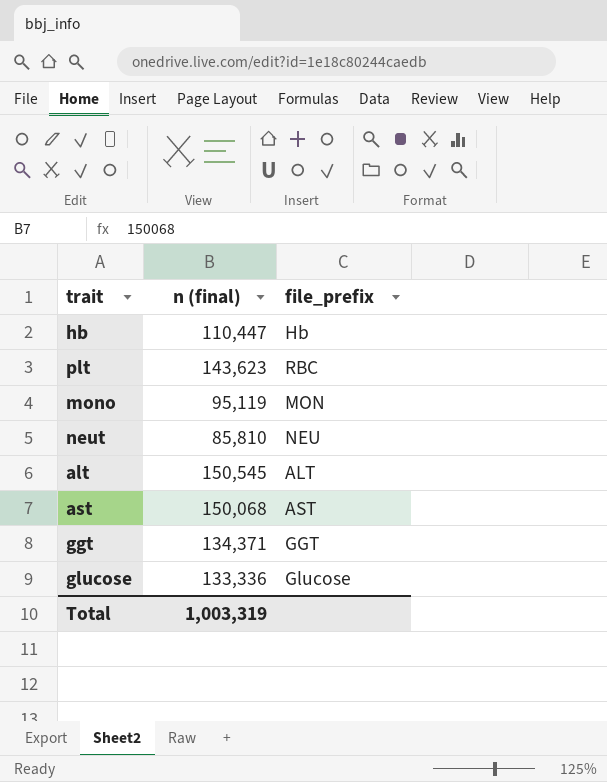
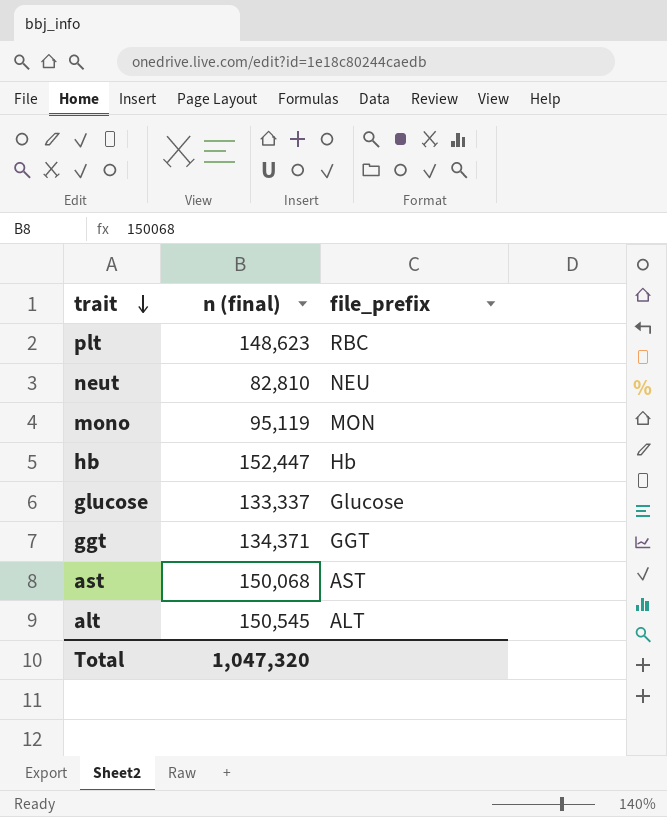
row order: none -> trait descending
plt | n (final): 143,623 -> 148,623
neut | n (final): 85,810 -> 82,810
hb | n (final): 110,447 -> 152,447
glucose | n (final): 133,336 -> 133,337
Total | n (final): 1,003,319 -> 1,047,320

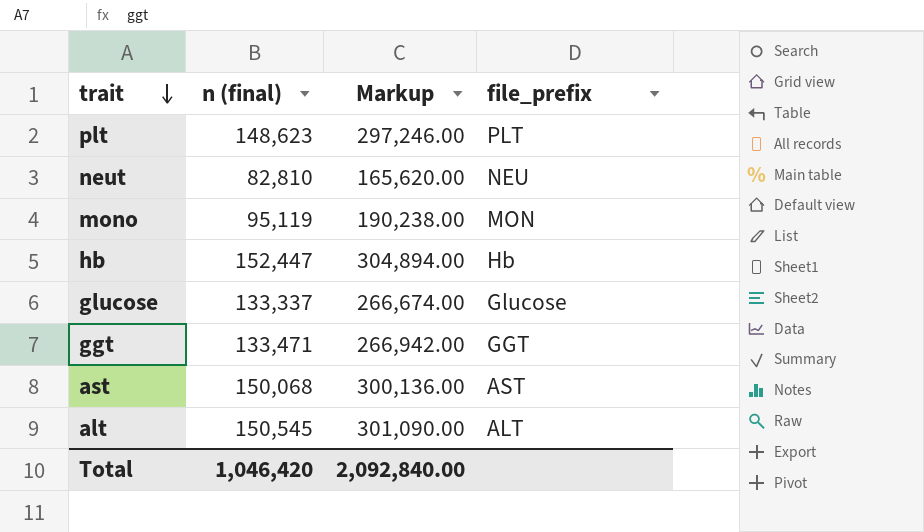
column Markup | formula: none -> [n (final)] * 2
plt | file_prefix: RBC -> PLT
ggt | n (final): 134,371 -> 133,471
Total | n (final): 1,047,320 -> 1,046,420

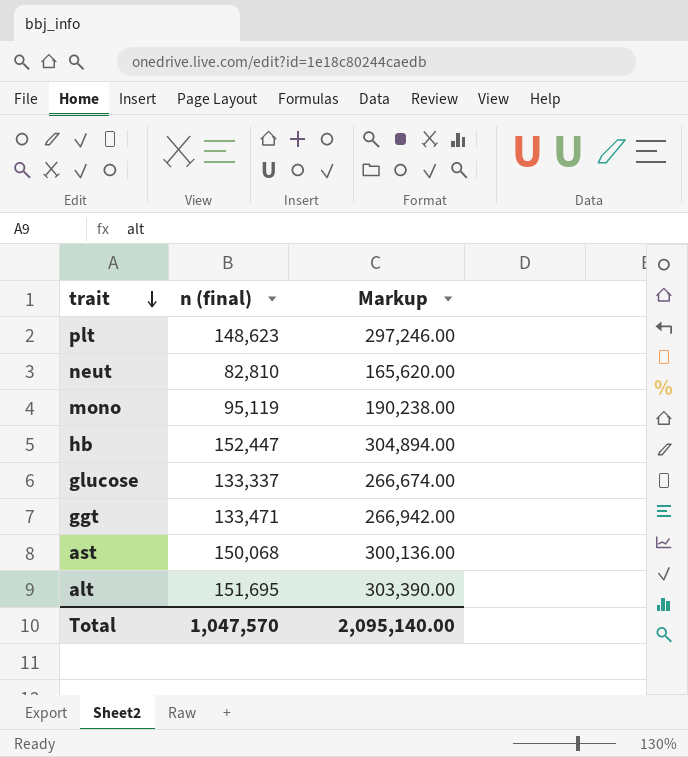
column file_prefix | position: 4 -> none
alt | n (final): 150,545 -> 151,695
alt | Markup: 301,090.00 -> 303,390.00
Total | n (final): 1,046,420 -> 1,047,570
Total | Markup: 2,092,840.00 -> 2,095,140.00

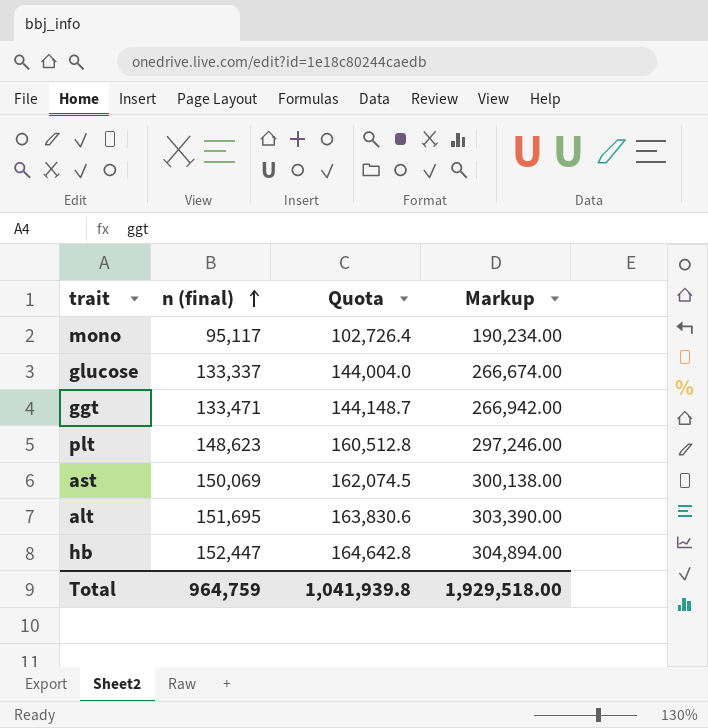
row order: trait descending -> n (final) ascending
column Quota | formula: none -> [n (final)] * 1.08
row neut: 82,810 | 165,620.00 -> none
mono | n (final): 95,119 -> 95,117
mono | Markup: 190,238.00 -> 190,234.00
ast | n (final): 150,068 -> 150,069
ast | Markup: 300,136.00 -> 300,138.00
Total | n (final): 1,047,570 -> 964,759
Total | Markup: 2,095,140.00 -> 1,929,518.00

